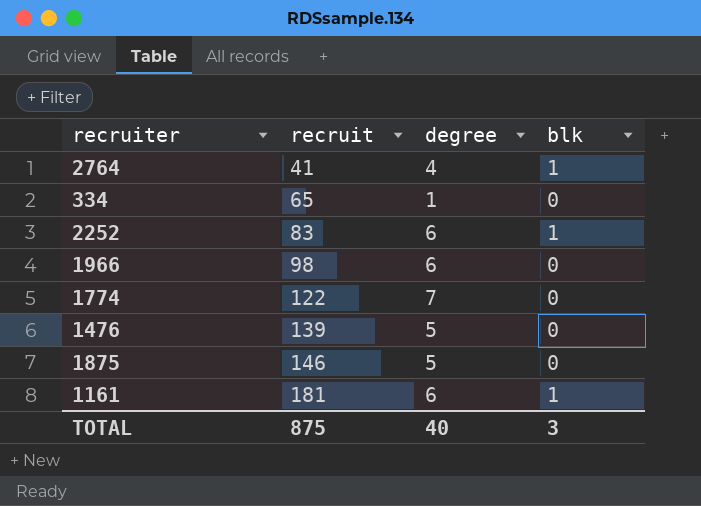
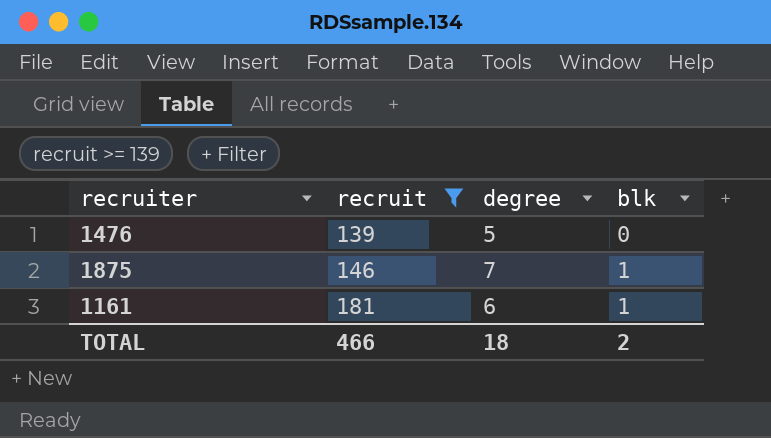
filter: none -> recruit >= 139
1875 | degree: 5 -> 7
1875 | blk: 0 -> 1
TOTAL | recruit: 875 -> 466
TOTAL | degree: 40 -> 18
TOTAL | blk: 3 -> 2

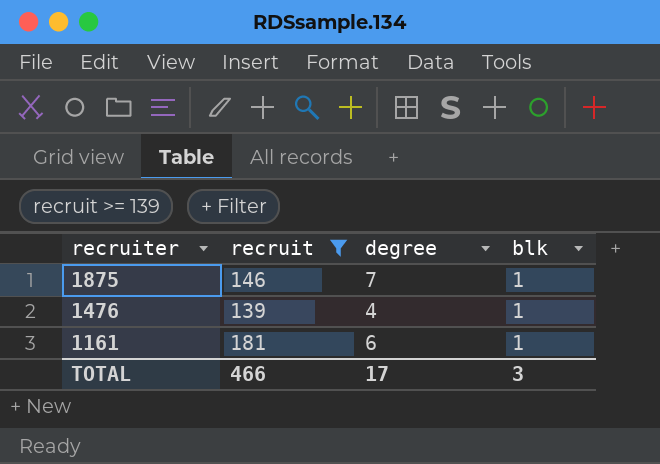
row order: recruit ascending -> recruiter descending
1476 | degree: 5 -> 4
1476 | blk: 0 -> 1
TOTAL | degree: 18 -> 17
TOTAL | blk: 2 -> 3

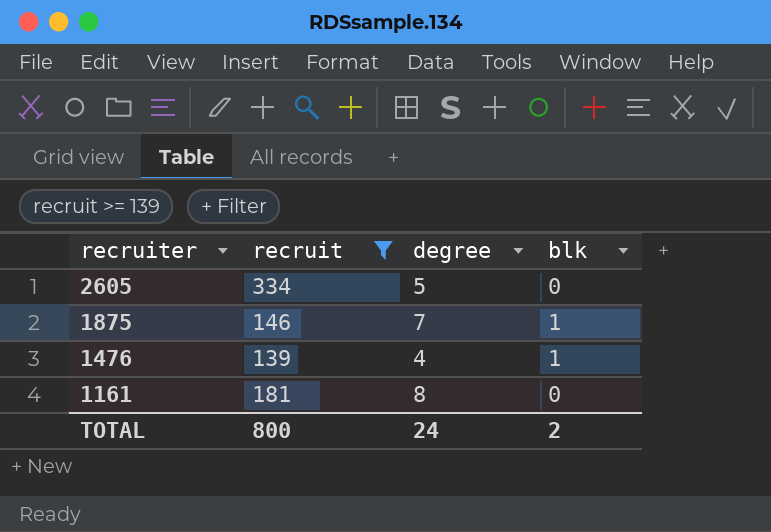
row 2605: none -> 334 | 5 | 0
1161 | degree: 6 -> 8
1161 | blk: 1 -> 0
TOTAL | recruit: 466 -> 800
TOTAL | degree: 17 -> 24
TOTAL | blk: 3 -> 2

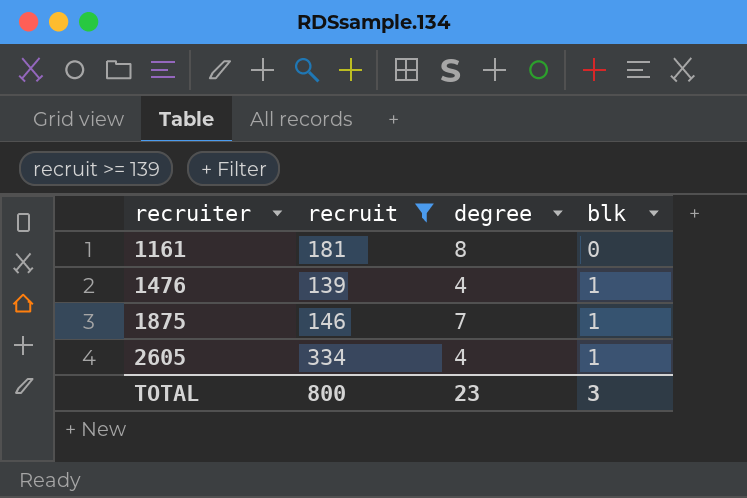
row order: recruiter descending -> recruiter ascending
2605 | degree: 5 -> 4
2605 | blk: 0 -> 1
TOTAL | degree: 24 -> 23
TOTAL | blk: 2 -> 3

